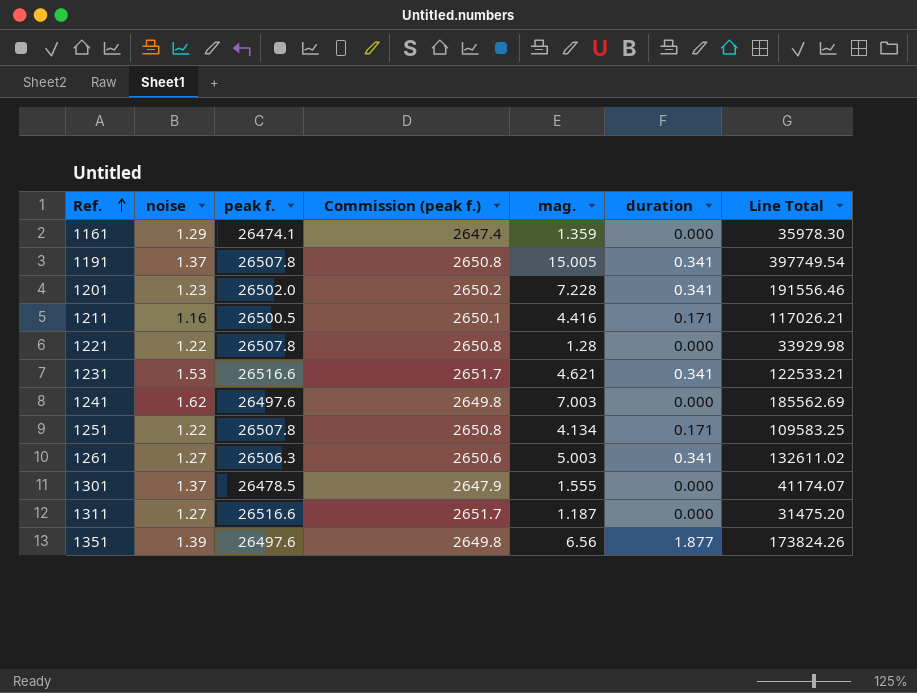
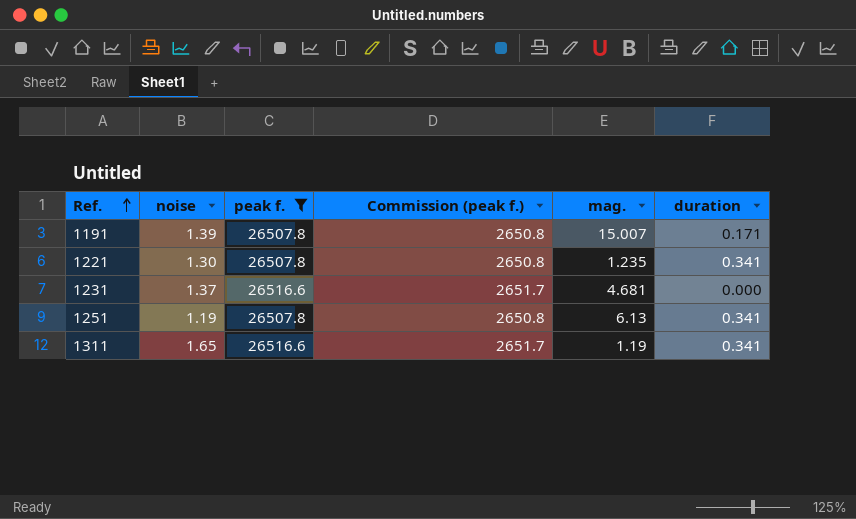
filter: none -> peak f. >= 26507.8
column Line Total | formula: [peak f.] * [mag.] -> none
1191 | noise: 1.37 -> 1.39
1191 | mag.: 15.005 -> 15.007
1191 | duration: 0.341 -> 0.171
1221 | noise: 1.22 -> 1.30
1221 | mag.: 1.28 -> 1.235
1221 | duration: 0.000 -> 0.341
1231 | noise: 1.53 -> 1.37
1231 | mag.: 4.621 -> 4.681
1231 | duration: 0.341 -> 0.000
1251 | noise: 1.22 -> 1.19
1251 | mag.: 4.134 -> 6.13
1251 | duration: 0.171 -> 0.341
1311 | noise: 1.27 -> 1.65
1311 | mag.: 1.187 -> 1.19
1311 | duration: 0.000 -> 0.341

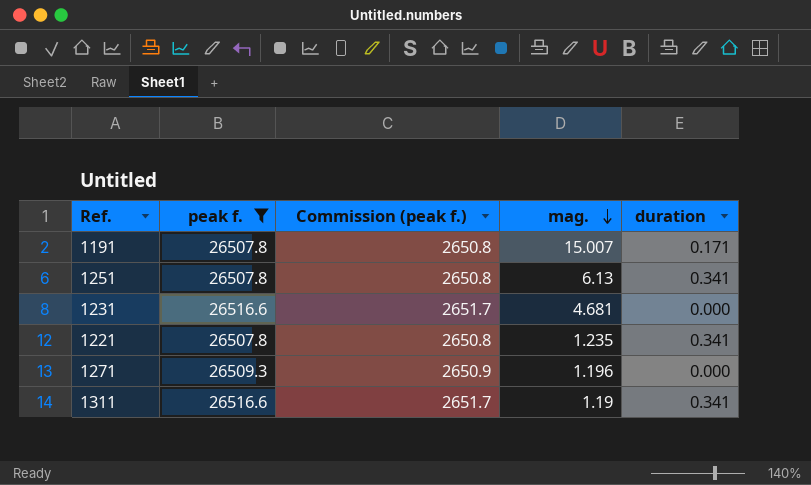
row order: Ref. ascending -> mag. descending
column noise | position: 2 -> none
row 1271: none -> 26509.3 | 2650.9 | 1.196 | 0.000

